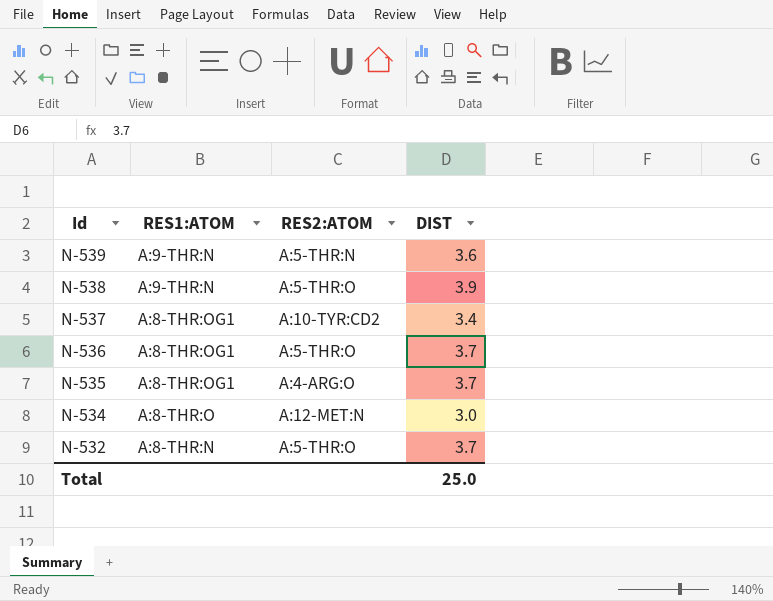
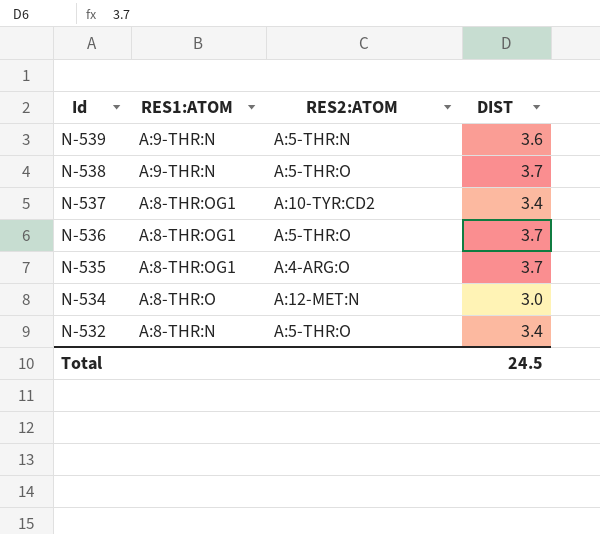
N-538 | DIST: 3.9 -> 3.7
N-532 | DIST: 3.7 -> 3.4
Total | DIST: 25.0 -> 24.5

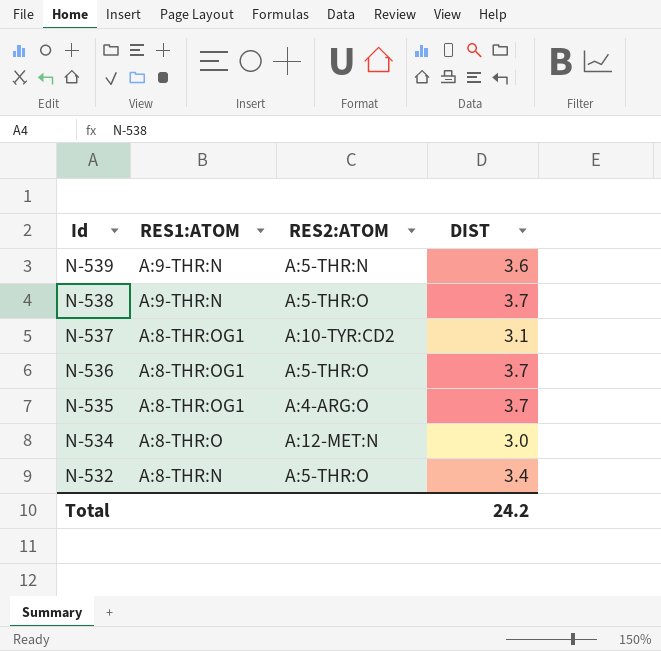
N-537 | DIST: 3.4 -> 3.1
Total | DIST: 24.5 -> 24.2

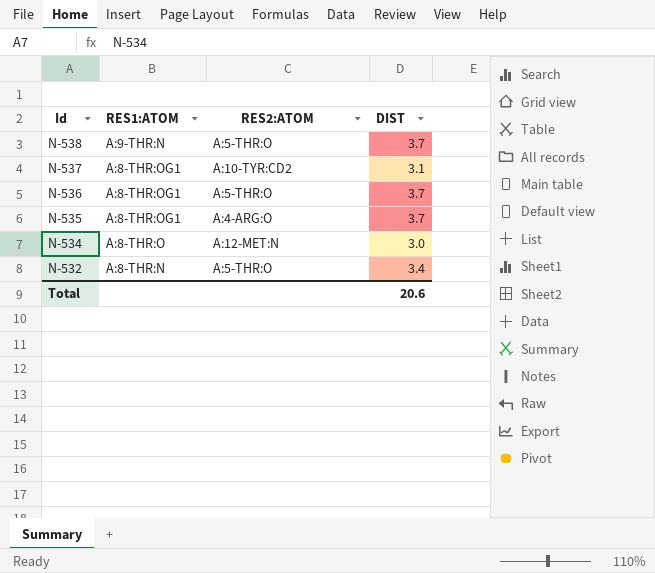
row N-539: A:9-THR:N | A:5-THR:N | 3.6 -> none
Total | DIST: 24.2 -> 20.6

